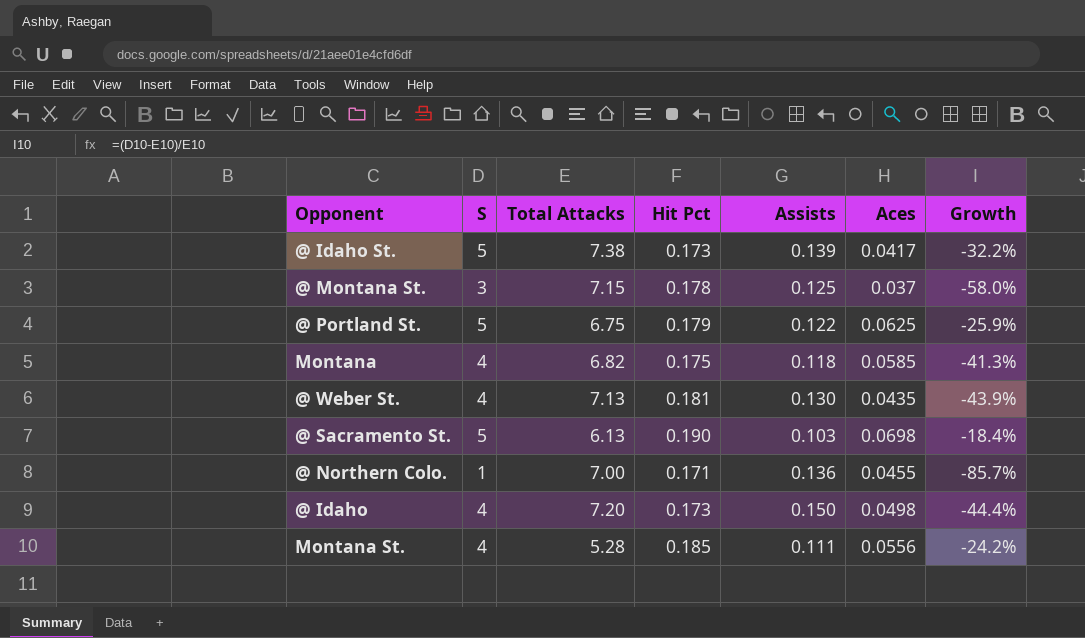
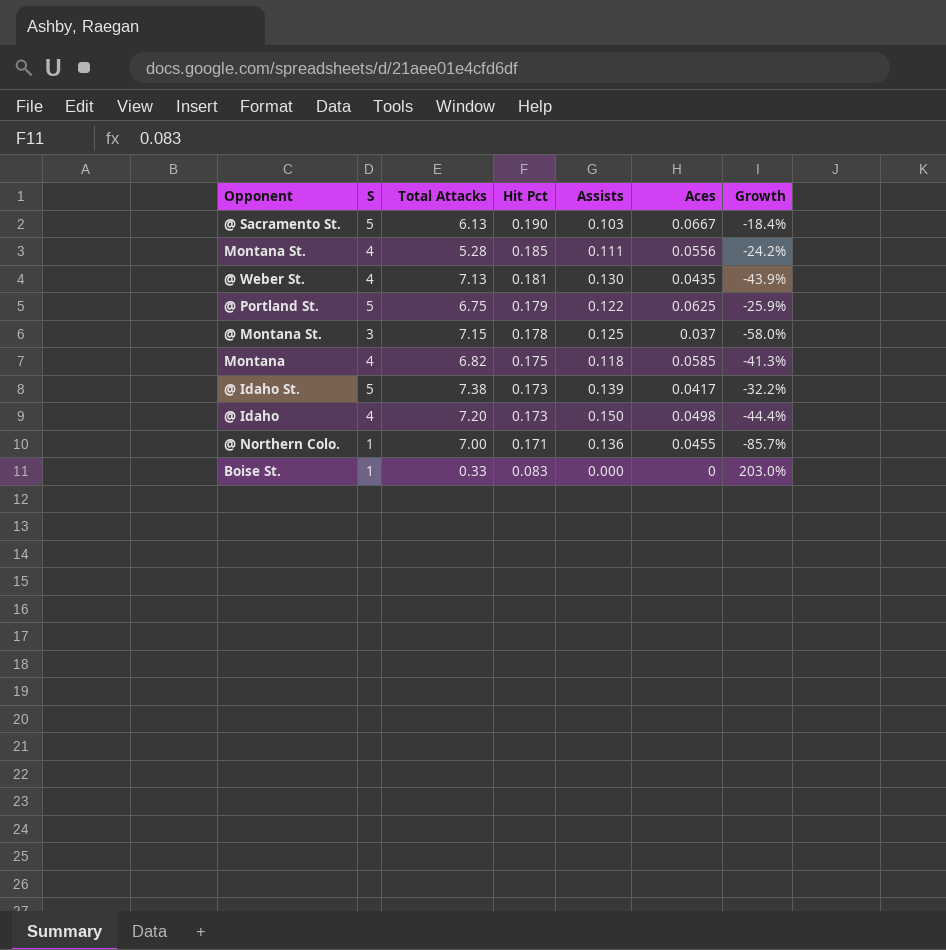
row order: none -> Hit Pct descending
@ Sacramento St. | Aces: 0.0698 -> 0.0667
row Boise St.: none -> 1 | 0.33 | 0.083 | 0.000 | 0 | 203.0%

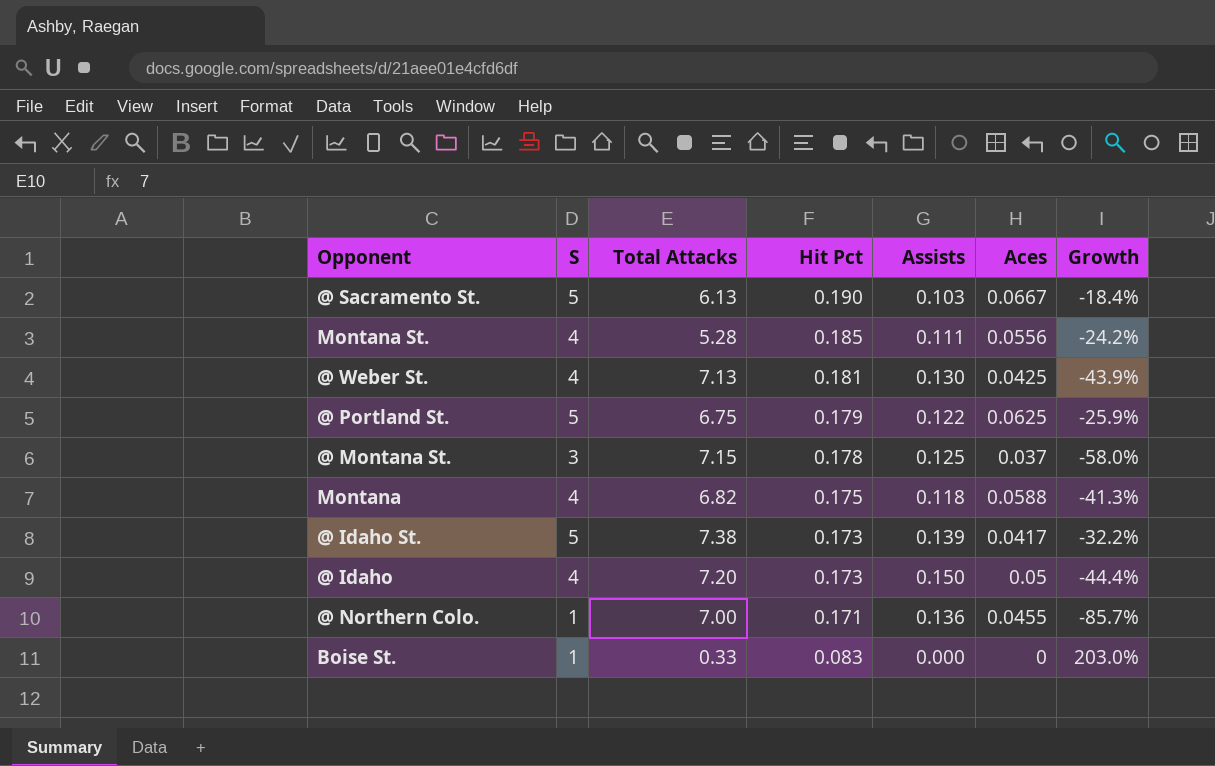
@ Weber St. | Aces: 0.0435 -> 0.0425
Montana | Aces: 0.0585 -> 0.0588
@ Idaho | Aces: 0.0498 -> 0.05

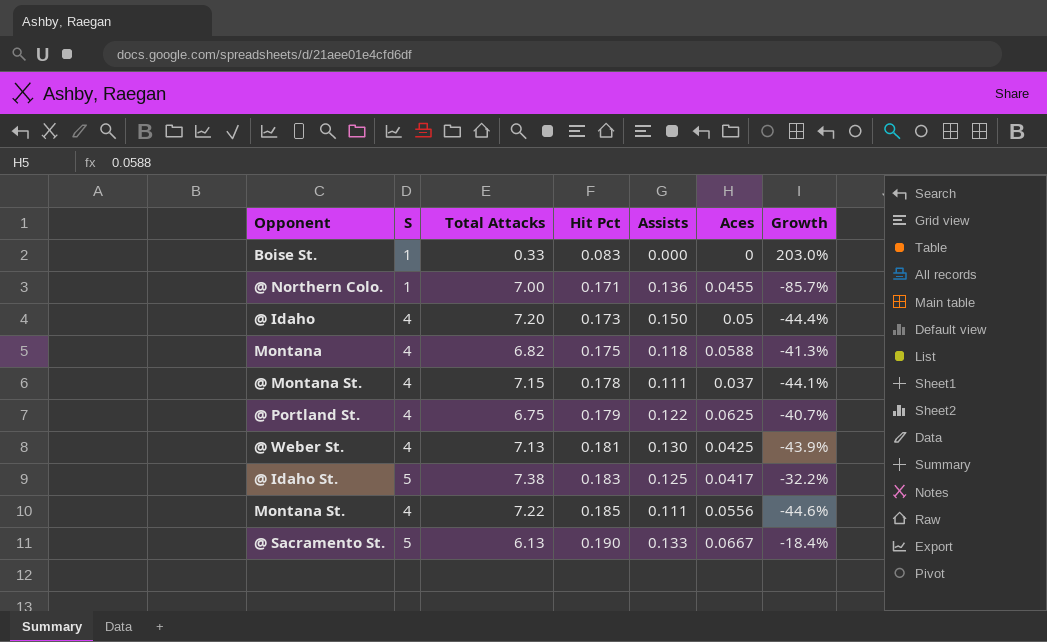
row order: Hit Pct descending -> Hit Pct ascending
@ Montana St. | S: 3 -> 4
@ Montana St. | Assists: 0.125 -> 0.111
@ Montana St. | Growth: -58.0% -> -44.1%
@ Portland St. | S: 5 -> 4
@ Portland St. | Growth: -25.9% -> -40.7%
@ Idaho St. | Hit Pct: 0.173 -> 0.183
@ Idaho St. | Assists: 0.139 -> 0.125
Montana St. | Total Attacks: 5.28 -> 7.22
Montana St. | Growth: -24.2% -> -44.6%
@ Sacramento St. | Assists: 0.103 -> 0.133

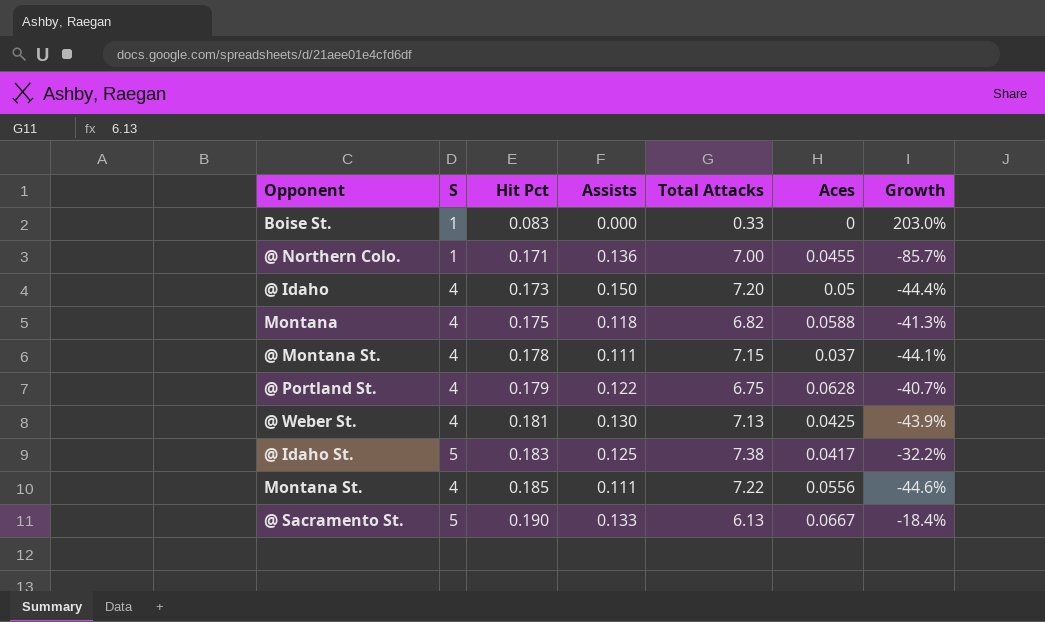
column Total Attacks | position: 3 -> 5
@ Portland St. | Aces: 0.0625 -> 0.0628

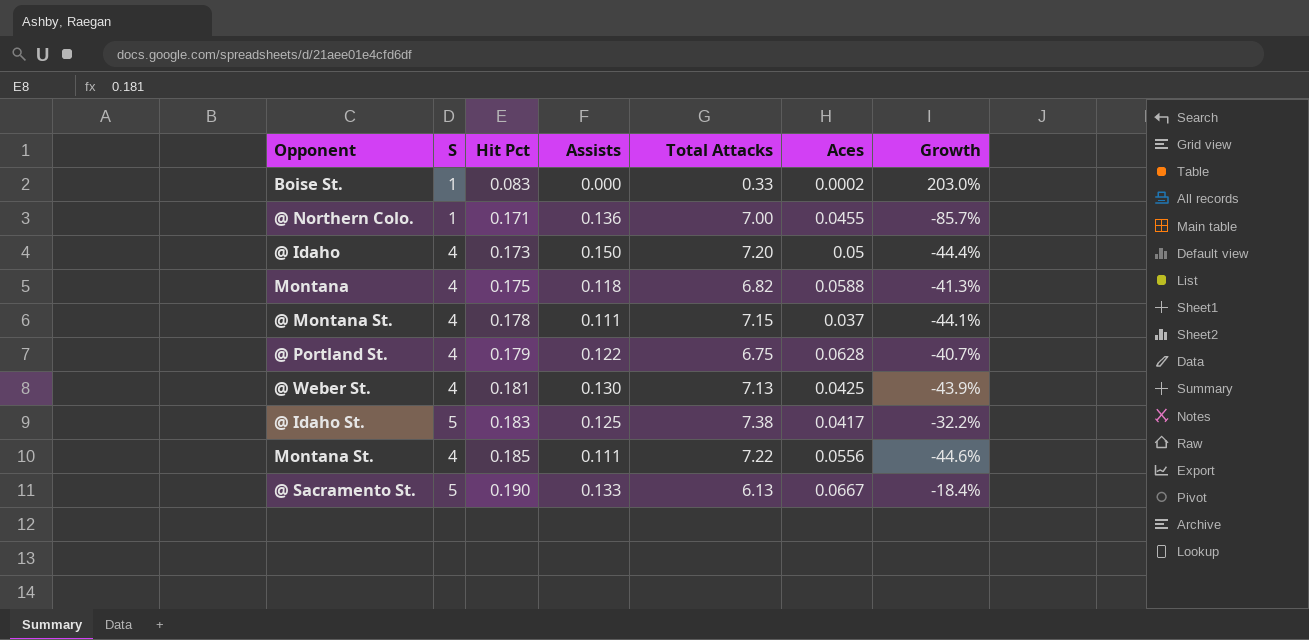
Boise St. | Aces: 0 -> 0.0002

